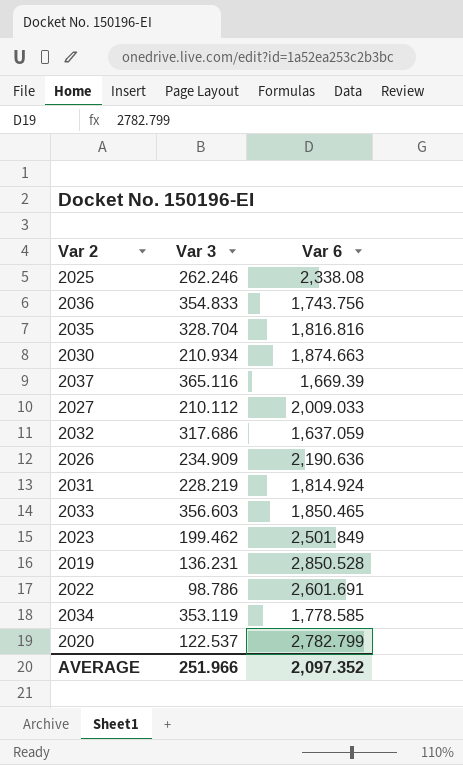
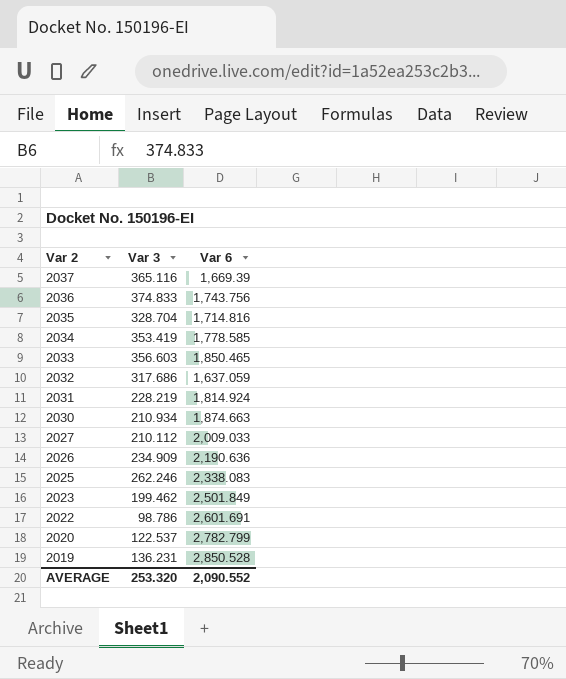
row order: none -> Var 2 descending
2036 | Var 3: 354.833 -> 374.833
2035 | Var 6: 1,816.816 -> 1,714.816
2034 | Var 3: 353.119 -> 353.419
2025 | Var 6: 2,338.08 -> 2,338.083
AVERAGE | Var 3: 251.966 -> 253.320
AVERAGE | Var 6: 2,097.352 -> 2,090.552

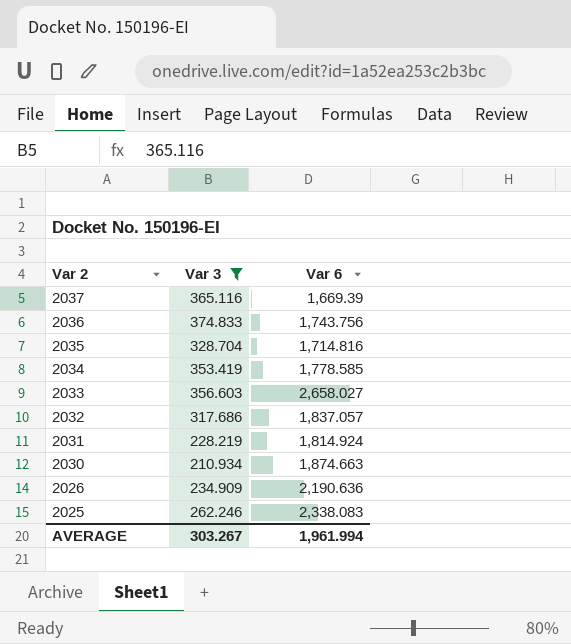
filter: none -> Var 3 >= 210.934
2033 | Var 6: 1,850.465 -> 2,658.027
2032 | Var 6: 1,637.059 -> 1,837.057
AVERAGE | Var 3: 253.320 -> 303.267
AVERAGE | Var 6: 2,090.552 -> 1,961.994

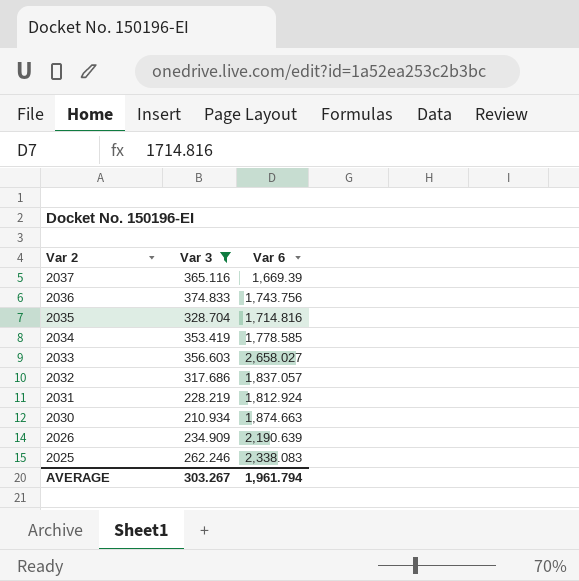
2031 | Var 6: 1,814.924 -> 1,812.924
2026 | Var 6: 2,190.636 -> 2,190.639
AVERAGE | Var 6: 1,961.994 -> 1,961.794

